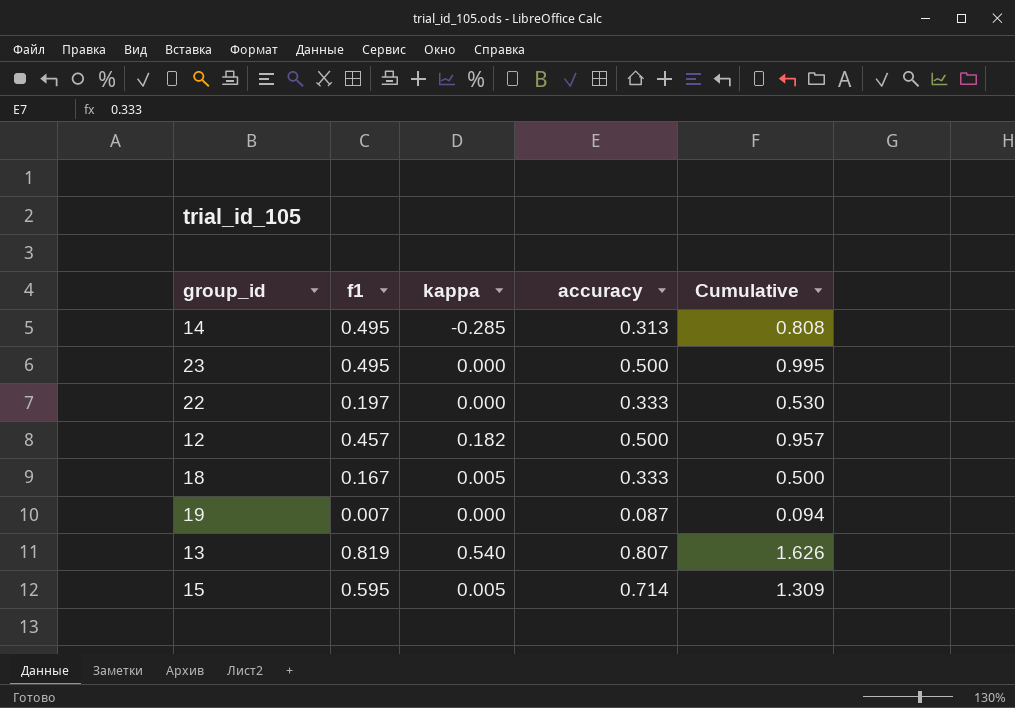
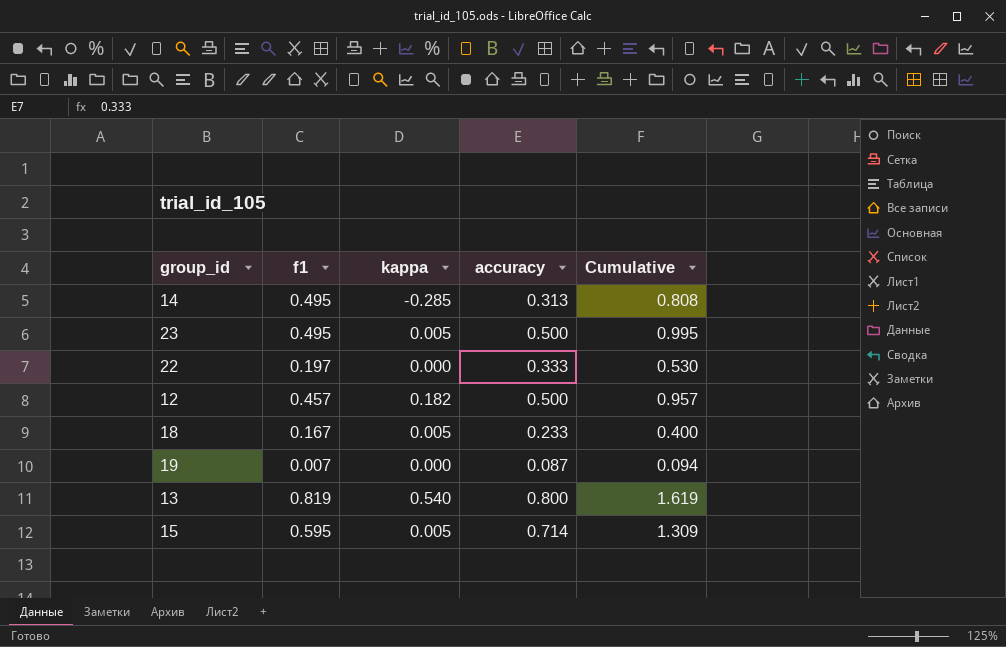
23 | kappa: 0.000 -> 0.005
18 | accuracy: 0.333 -> 0.233
18 | Cumulative: 0.500 -> 0.400
13 | accuracy: 0.807 -> 0.800
13 | Cumulative: 1.626 -> 1.619

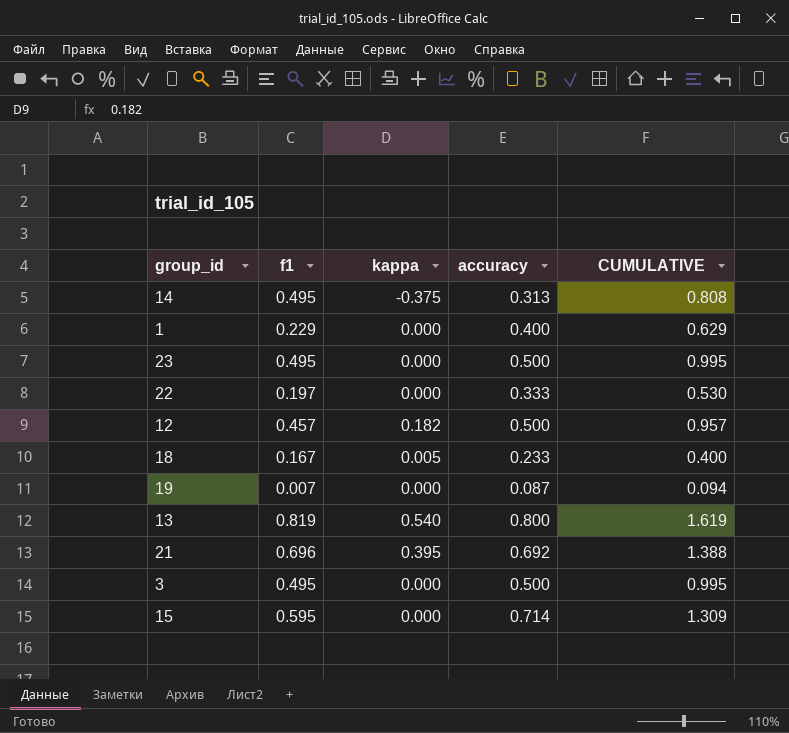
column name: Cumulative -> CUMULATIVE
14 | kappa: -0.285 -> -0.375
row 1: none -> 0.229 | 0.000 | 0.400 | 0.629
23 | kappa: 0.005 -> 0.000
row 21: none -> 0.696 | 0.395 | 0.692 | 1.388
row 3: none -> 0.495 | 0.000 | 0.500 | 0.995
15 | kappa: 0.005 -> 0.000

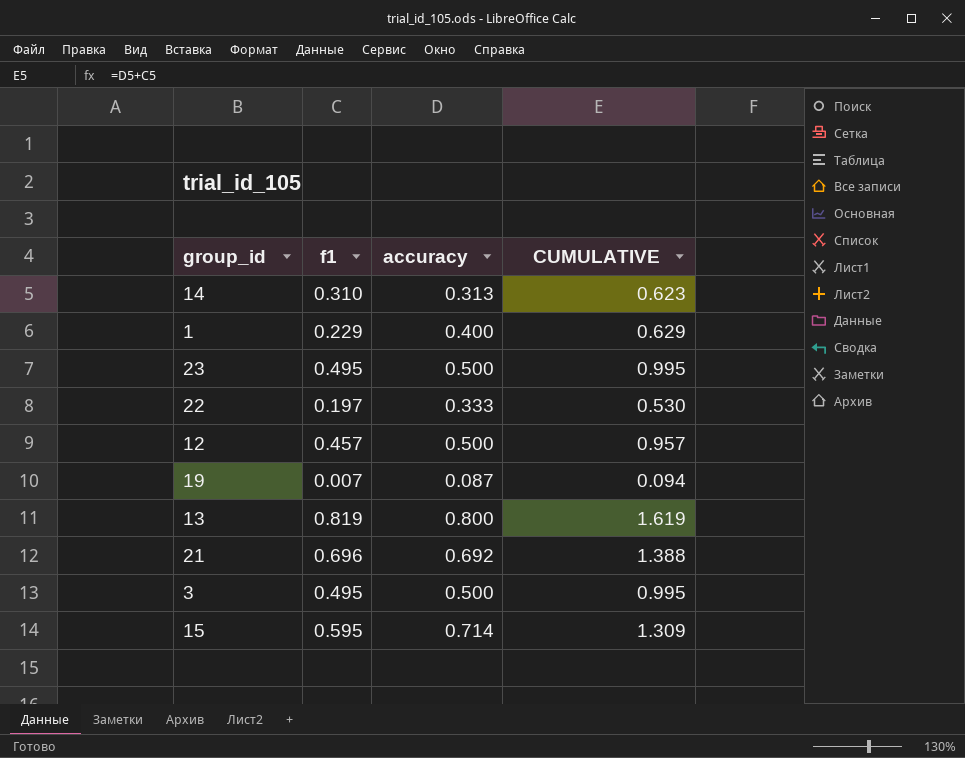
column kappa | position: 3 -> none
row 18: 0.167 | 0.005 | 0.233 | 0.400 -> none
14 | f1: 0.495 -> 0.310
14 | CUMULATIVE: 0.808 -> 0.623

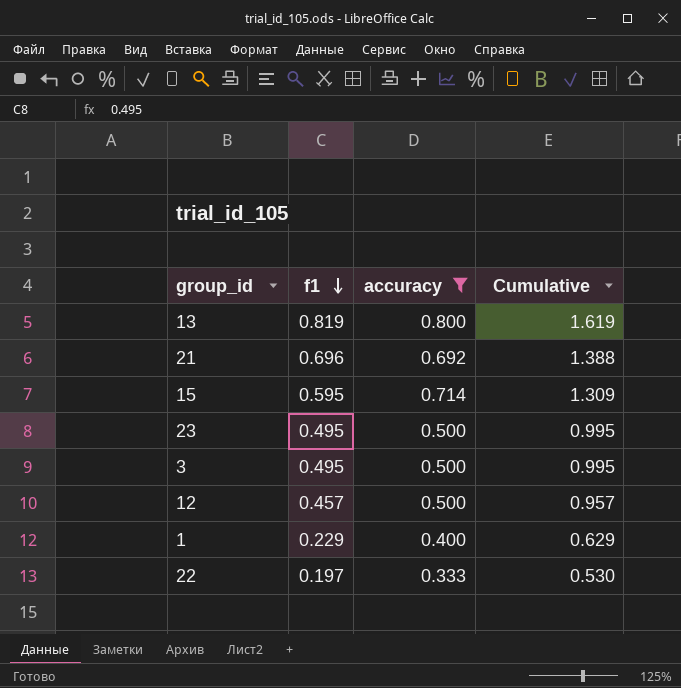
filter: none -> accuracy >= 0.333
row order: none -> f1 descending
column name: CUMULATIVE -> Cumulative

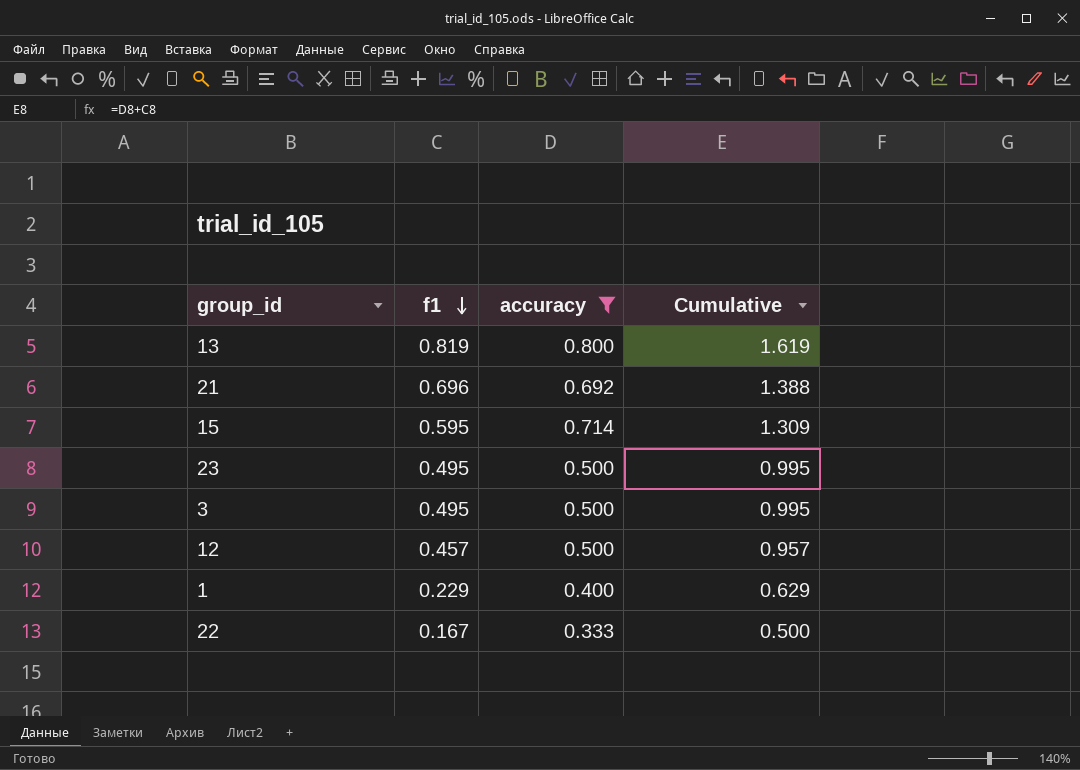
22 | f1: 0.197 -> 0.167
22 | Cumulative: 0.530 -> 0.500

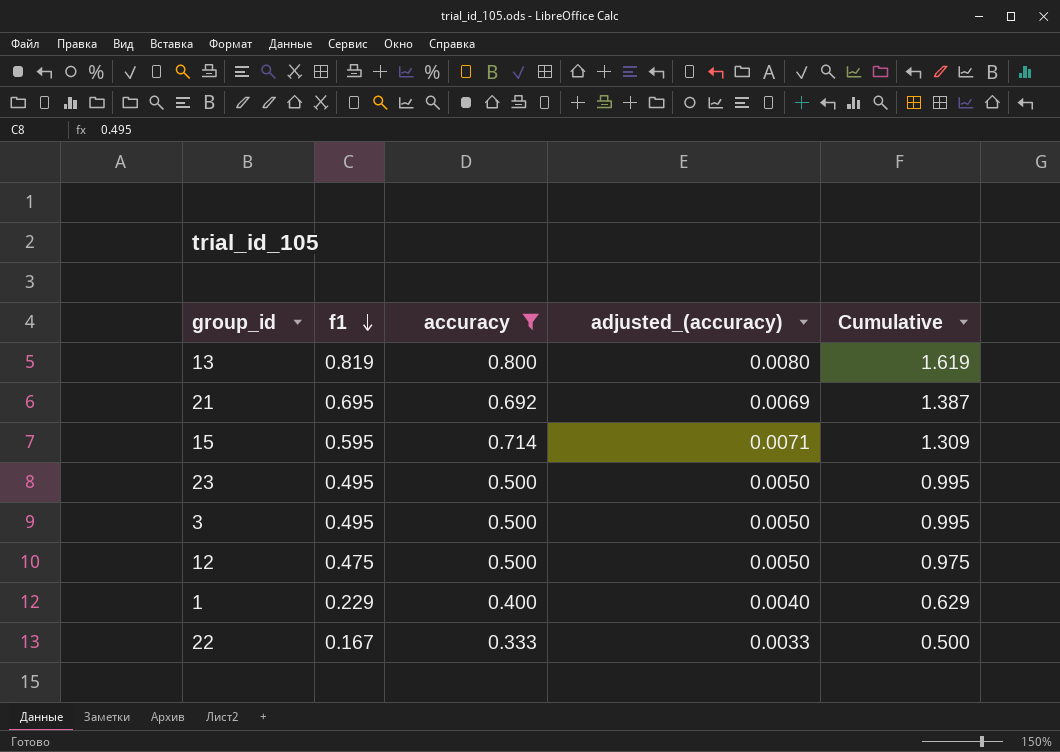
column adjusted_(accuracy) | formula: none -> [accuracy] * 0.01
21 | f1: 0.696 -> 0.695
21 | Cumulative: 1.388 -> 1.387
12 | f1: 0.457 -> 0.475
12 | Cumulative: 0.957 -> 0.975

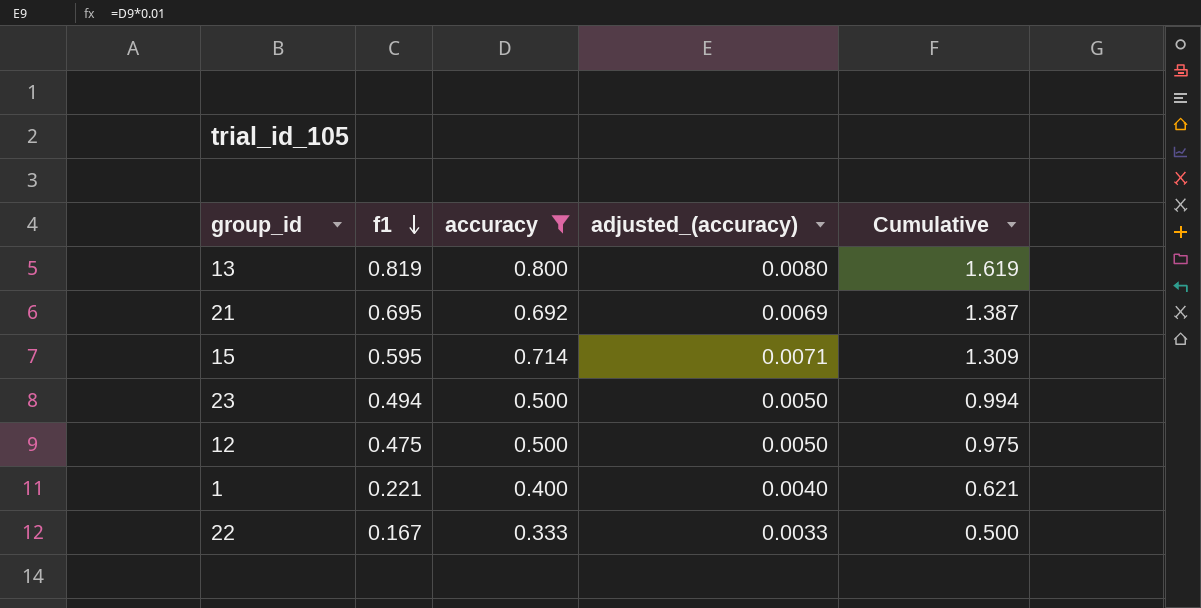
row 3: 0.495 | 0.500 | 0.0050 | 0.995 -> none
23 | f1: 0.495 -> 0.494
23 | Cumulative: 0.995 -> 0.994
1 | f1: 0.229 -> 0.221
1 | Cumulative: 0.629 -> 0.621

